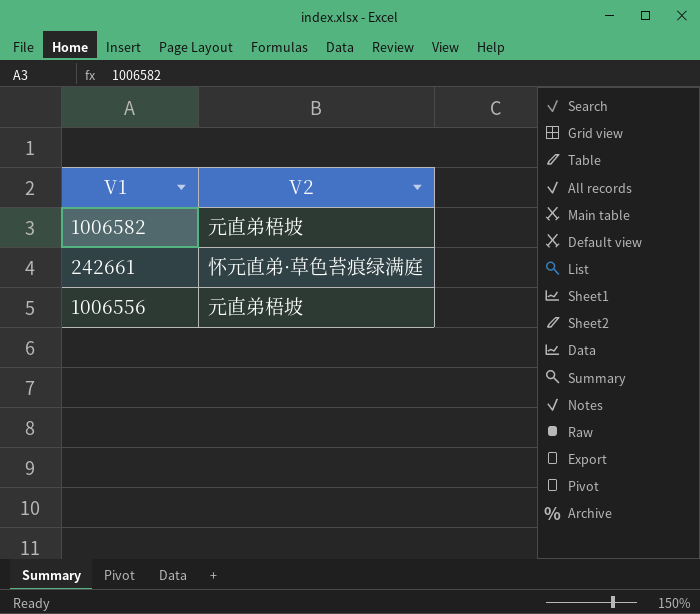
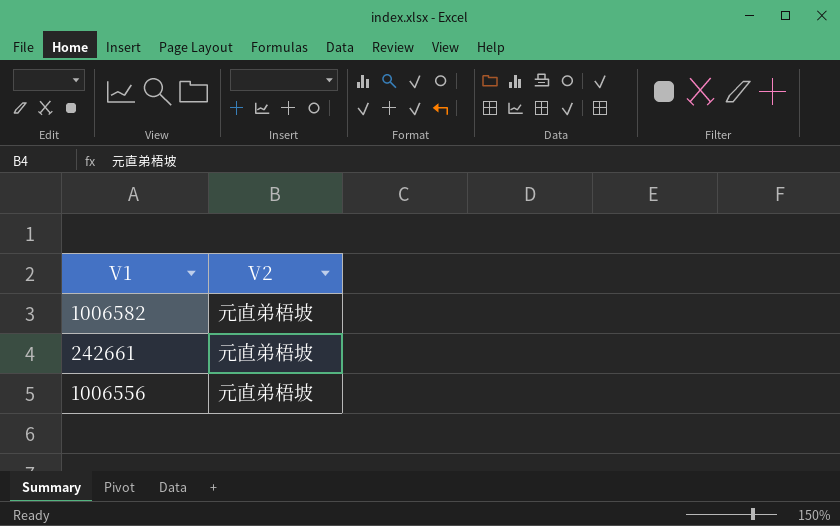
242661 | V2: 怀元直弟·草色苔痕绿满庭 -> 元直弟梧坡

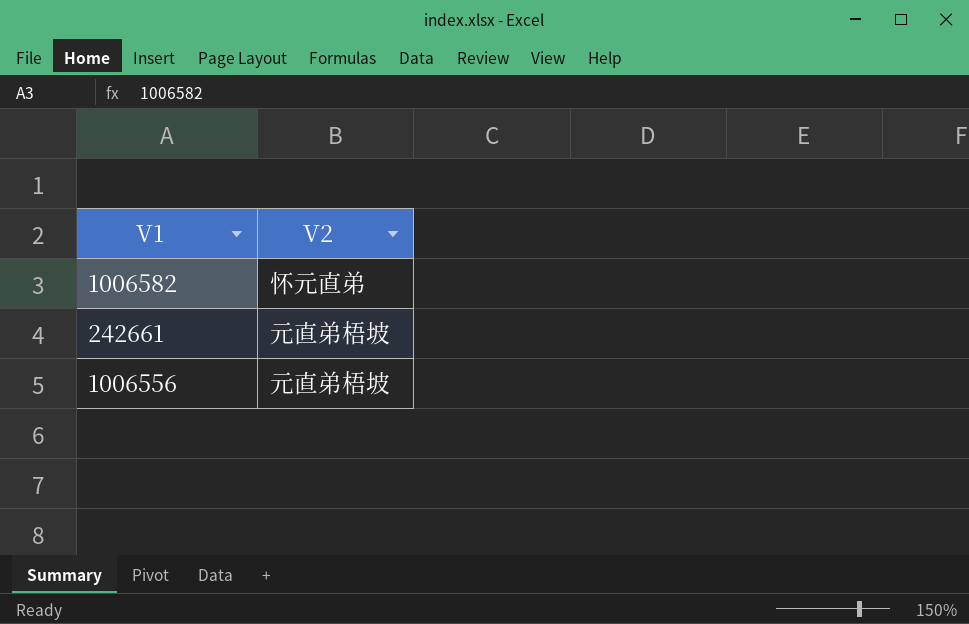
1006582 | V2: 元直弟梧坡 -> 怀元直弟

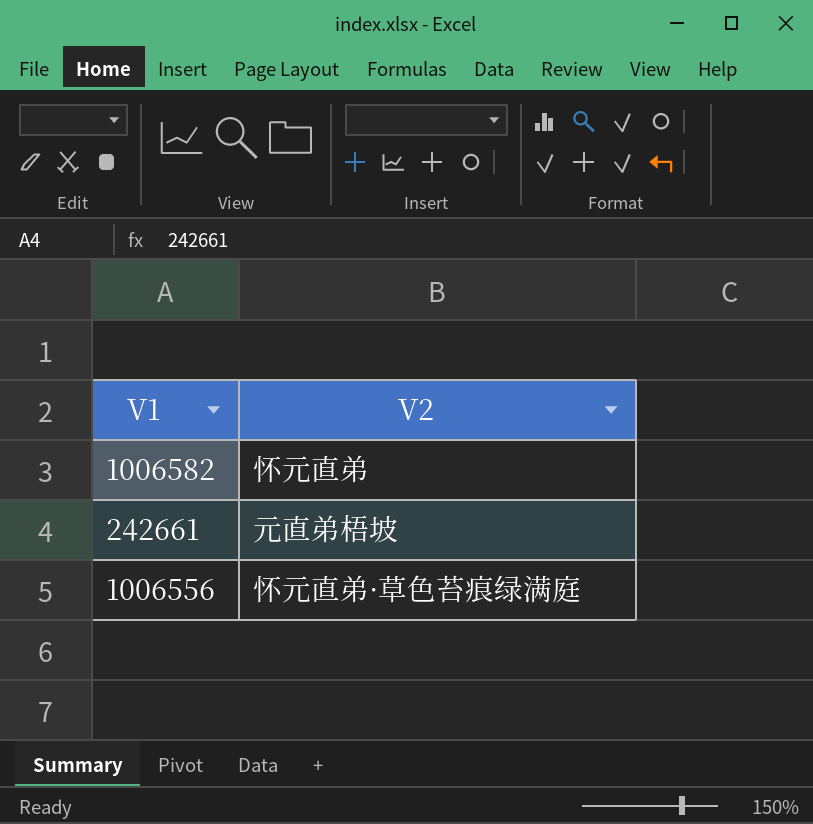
1006556 | V2: 元直弟梧坡 -> 怀元直弟·草色苔痕绿满庭

